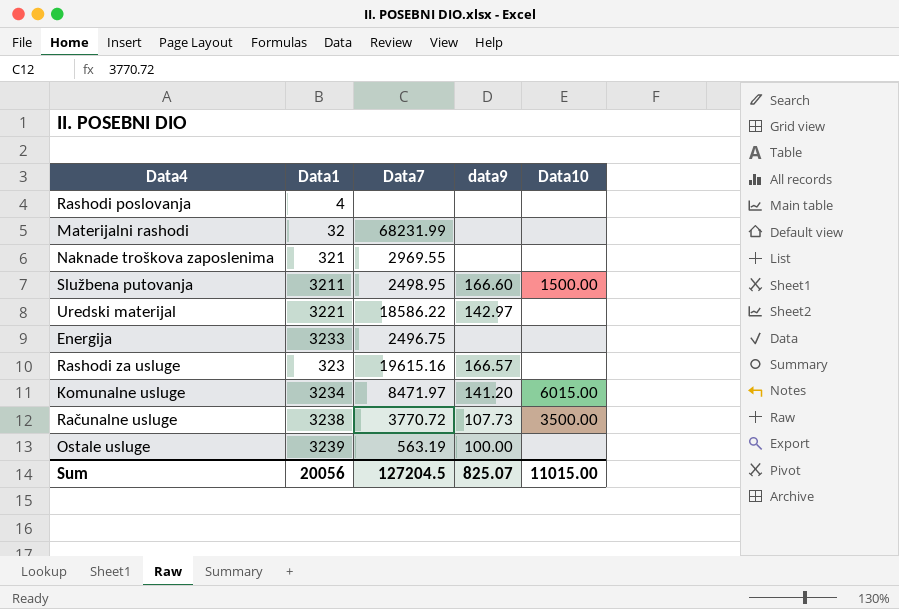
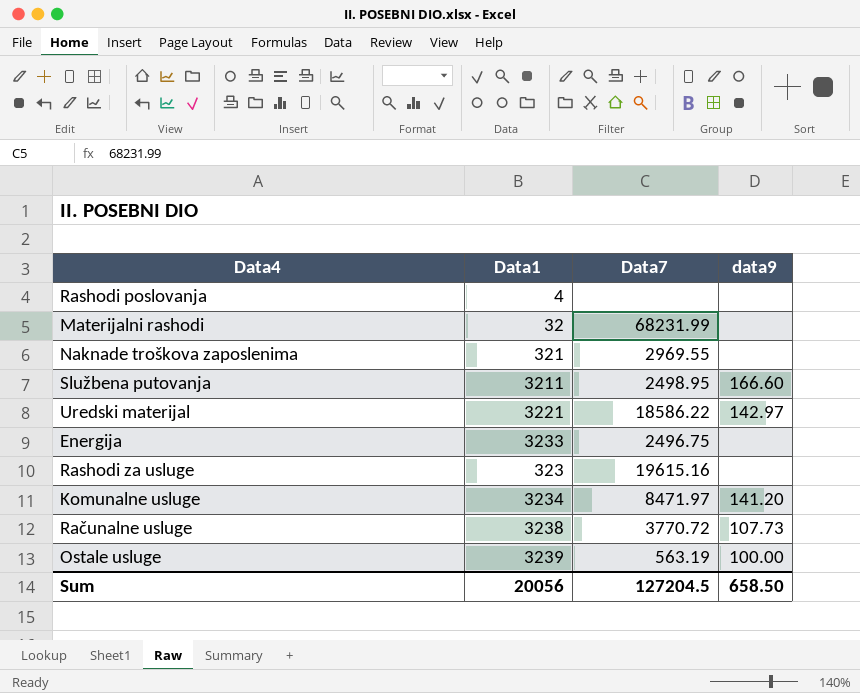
column Data10 | position: 5 -> none
Rashodi za usluge | data9: 166.57 -> none
Sum | data9: 825.07 -> 658.50

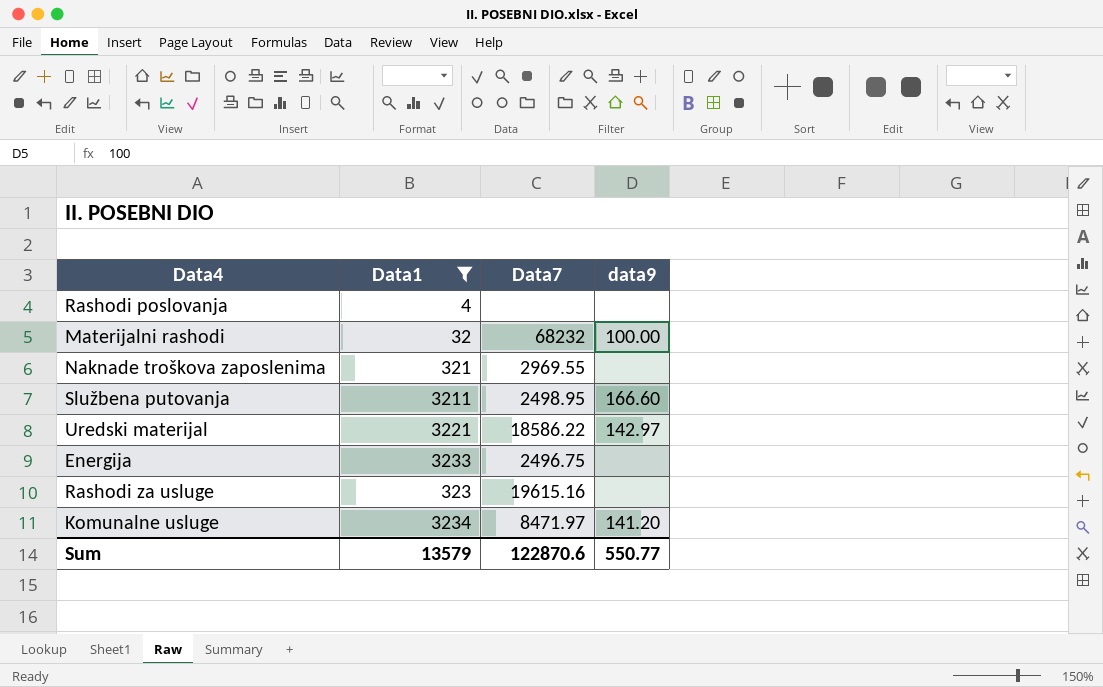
filter: none -> Data1 <= 3234
Materijalni rashodi | Data7: 68231.99 -> 68232
Materijalni rashodi | data9: none -> 100.00
Sum | Data1: 20056 -> 13579
Sum | Data7: 127204.5 -> 122870.6
Sum | data9: 658.50 -> 550.77

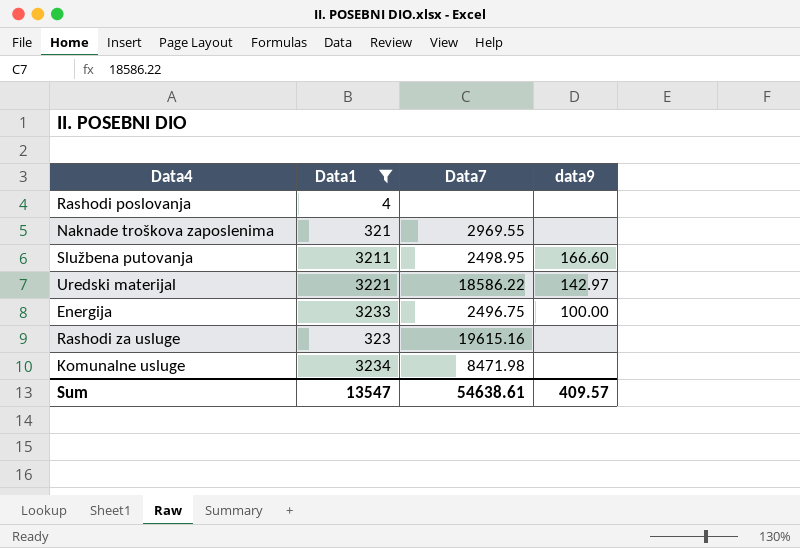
row Materijalni rashodi: 32 | 68232 | 100.00 -> none
Energija | data9: none -> 100.00
Komunalne usluge | Data7: 8471.97 -> 8471.98
Komunalne usluge | data9: 141.20 -> none
Sum | Data1: 13579 -> 13547
Sum | Data7: 122870.6 -> 54638.61
Sum | data9: 550.77 -> 409.57

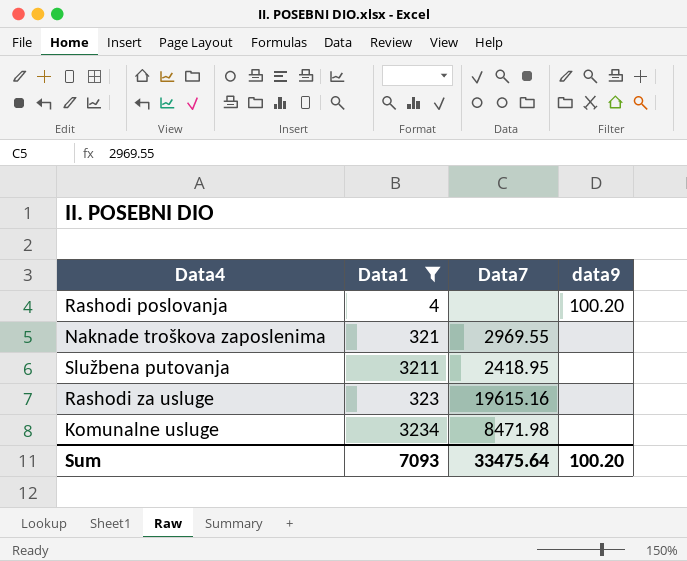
row Uredski materijal: 3221 | 18586.22 | 142.97 -> none
row Energija: 3233 | 2496.75 | 100.00 -> none
Rashodi poslovanja | data9: none -> 100.20
Službena putovanja | Data7: 2498.95 -> 2418.95
Službena putovanja | data9: 166.60 -> none
Sum | Data1: 13547 -> 7093
Sum | Data7: 54638.61 -> 33475.64
Sum | data9: 409.57 -> 100.20

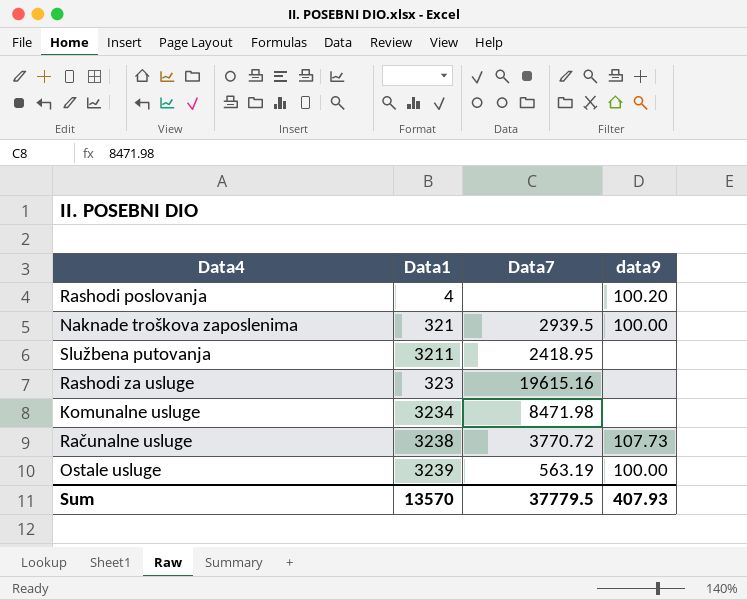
filter: Data1 <= 3234 -> none
Naknade troškova zaposlenima | Data7: 2969.55 -> 2939.5
Naknade troškova zaposlenima | data9: none -> 100.00
Sum | Data1: 7093 -> 13570
Sum | Data7: 33475.64 -> 37779.5
Sum | data9: 100.20 -> 407.93

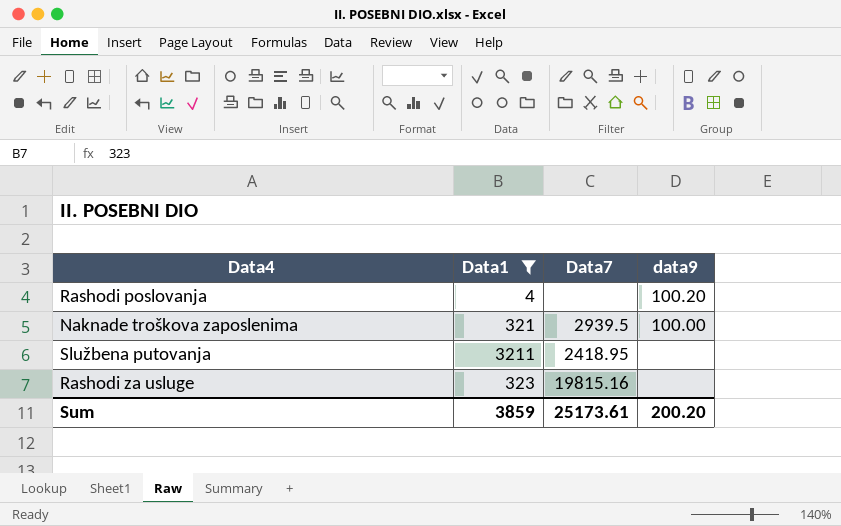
filter: none -> Data1 <= 3211
Rashodi za usluge | Data7: 19615.16 -> 19815.16
Sum | Data1: 13570 -> 3859
Sum | Data7: 37779.5 -> 25173.61
Sum | data9: 407.93 -> 200.20

